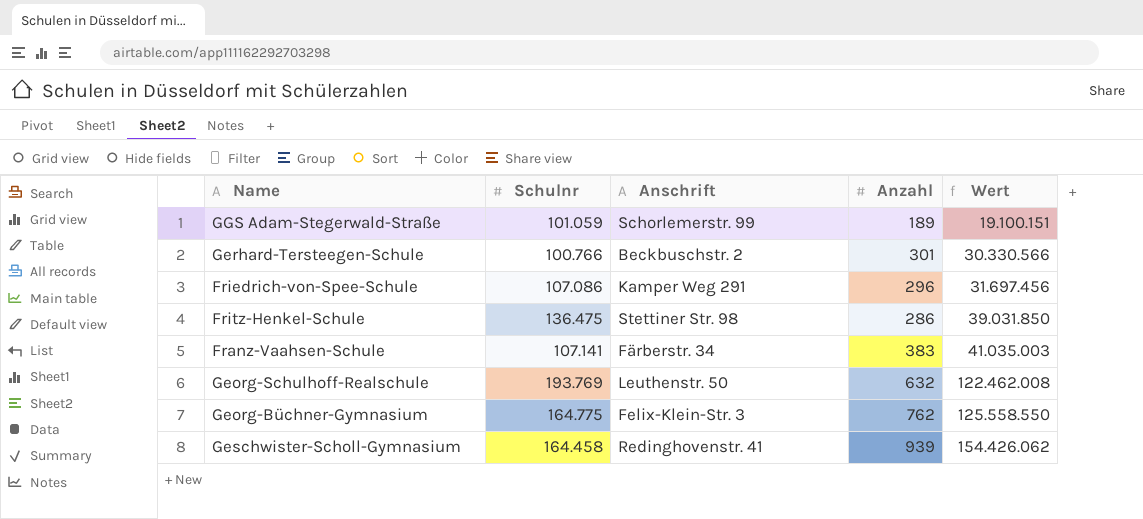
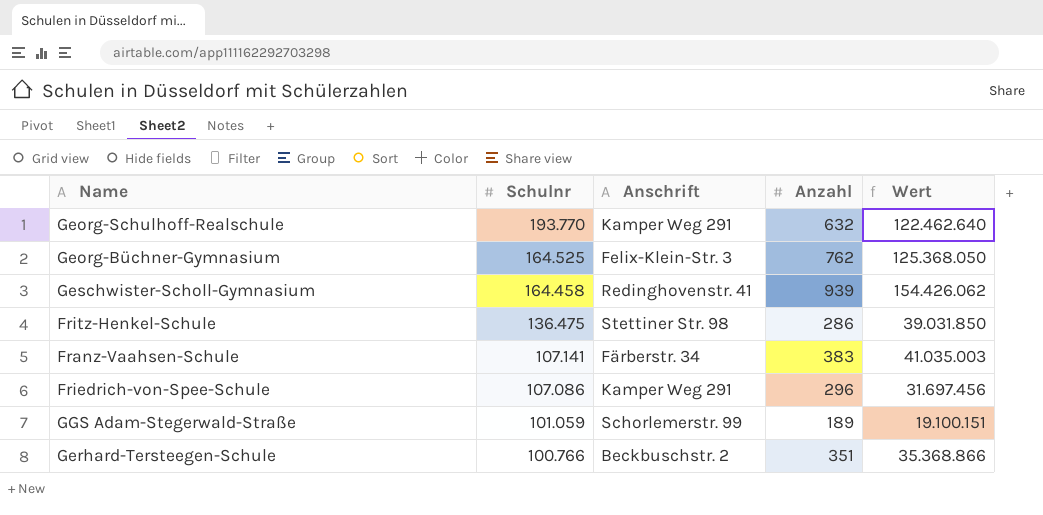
row order: Wert ascending -> Schulnr descending
Georg-Schulhoff-Realschule | Schulnr: 193.769 -> 193.770
Georg-Schulhoff-Realschule | Anschrift: Leuthenstr. 50 -> Kamper Weg 291
Georg-Schulhoff-Realschule | Wert: 122.462.008 -> 122.462.640
Georg-Büchner-Gymnasium | Schulnr: 164.775 -> 164.525
Georg-Büchner-Gymnasium | Wert: 125.558.550 -> 125.368.050
Gerhard-Tersteegen-Schule | Anzahl: 301 -> 351
Gerhard-Tersteegen-Schule | Wert: 30.330.566 -> 35.368.866

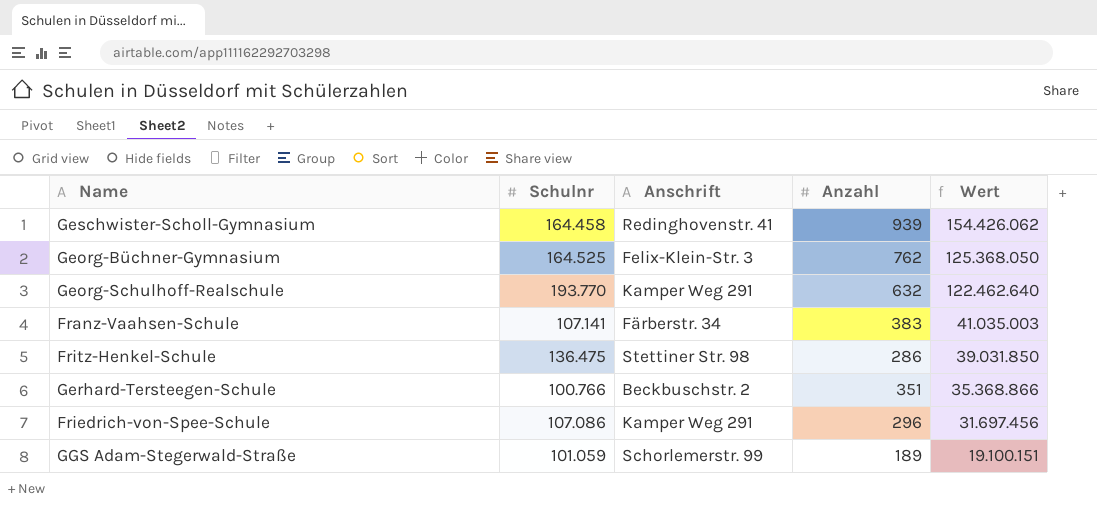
row order: Schulnr descending -> Wert descending

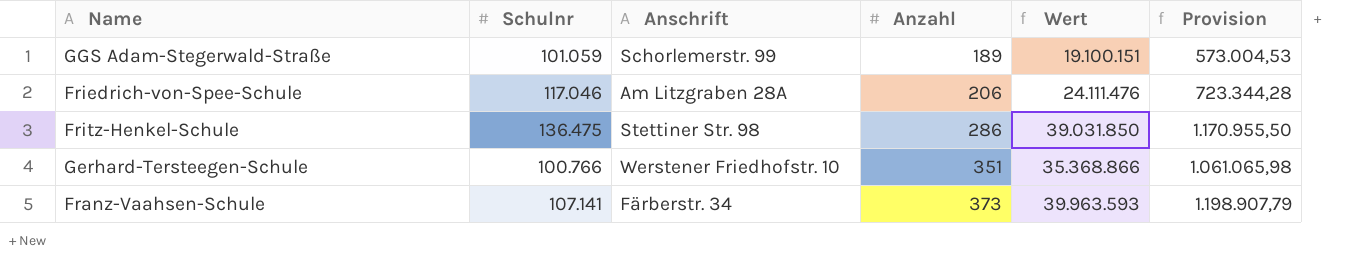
row order: Wert descending -> Anzahl ascending
column Provision | formula: none -> [Wert] * 0,03
row Geschwister-Scholl-Gymnasium: 164.458 | Redinghovenstr. 41 | 939 | 154.426.062 -> none
row Georg-Büchner-Gymnasium: 164.525 | Felix-Klein-Str. 3 | 762 | 125.368.050 -> none
row Georg-Schulhoff-Realschule: 193.770 | Kamper Weg 291 | 632 | 122.462.640 -> none
Friedrich-von-Spee-Schule | Schulnr: 107.086 -> 117.046
Friedrich-von-Spee-Schule | Anschrift: Kamper Weg 291 -> Am Litzgraben 28A
Friedrich-von-Spee-Schule | Anzahl: 296 -> 206
Friedrich-von-Spee-Schule | Wert: 31.697.456 -> 24.111.476
Gerhard-Tersteegen-Schule | Anschrift: Beckbuschstr. 2 -> Werstener Friedhofstr. 10
Franz-Vaahsen-Schule | Anzahl: 383 -> 373
Franz-Vaahsen-Schule | Wert: 41.035.003 -> 39.963.593

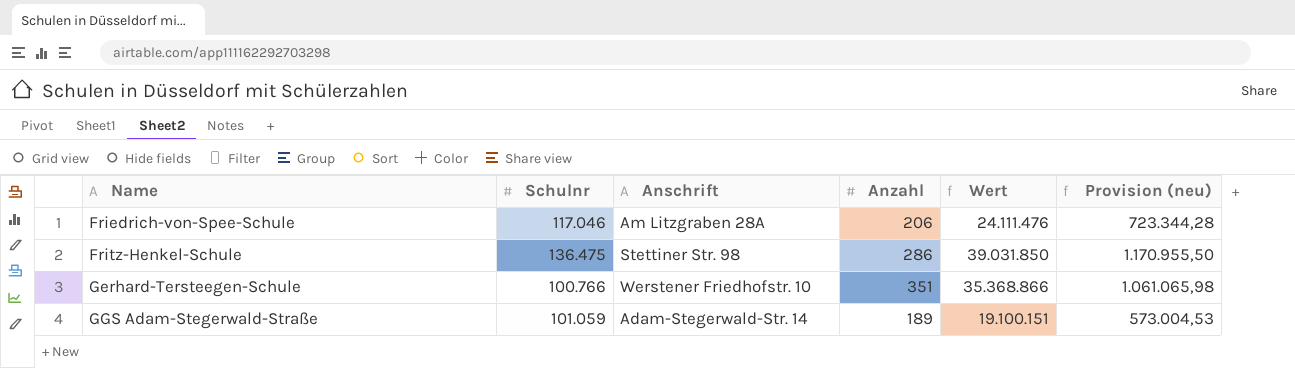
row order: Anzahl ascending -> Name ascending
column name: Provision -> Provision (neu)
row Franz-Vaahsen-Schule: 107.141 | Färberstr. 34 | 373 | 39.963.593 | 1.198.907,79 -> none
GGS Adam-Stegerwald-Straße | Anschrift: Schorlemerstr. 99 -> Adam-Stegerwald-Str. 14

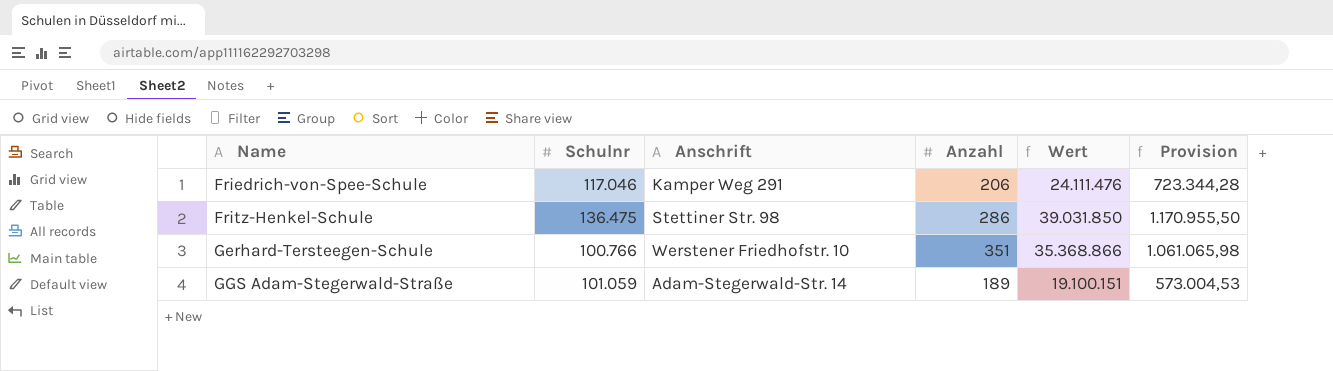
column name: Provision (neu) -> Provision
Friedrich-von-Spee-Schule | Anschrift: Am Litzgraben 28A -> Kamper Weg 291

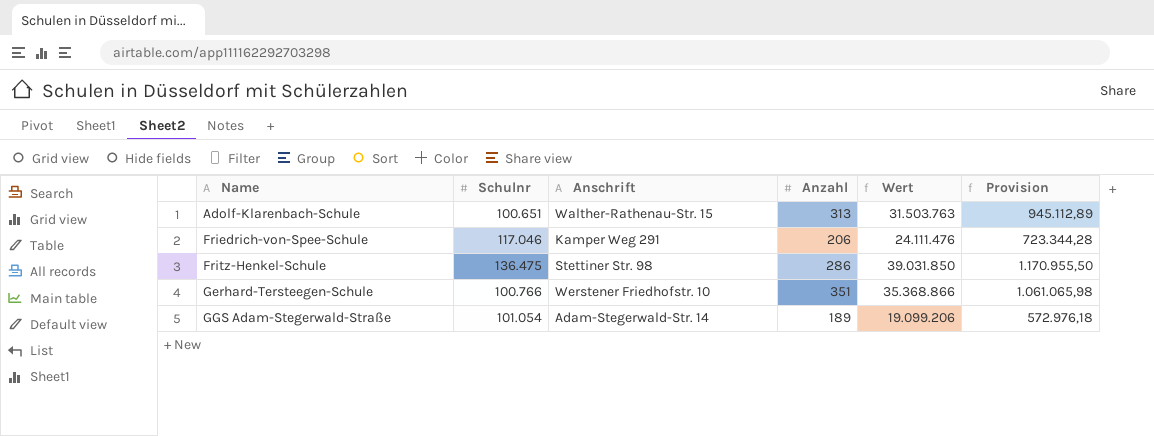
row Adolf-Klarenbach-Schule: none -> 100.651 | Walther-Rathenau-Str. 15 | 313 | 31.503.763 | 945.112,89
GGS Adam-Stegerwald-Straße | Schulnr: 101.059 -> 101.054
GGS Adam-Stegerwald-Straße | Wert: 19.100.151 -> 19.099.206
GGS Adam-Stegerwald-Straße | Provision: 573.004,53 -> 572.976,18

